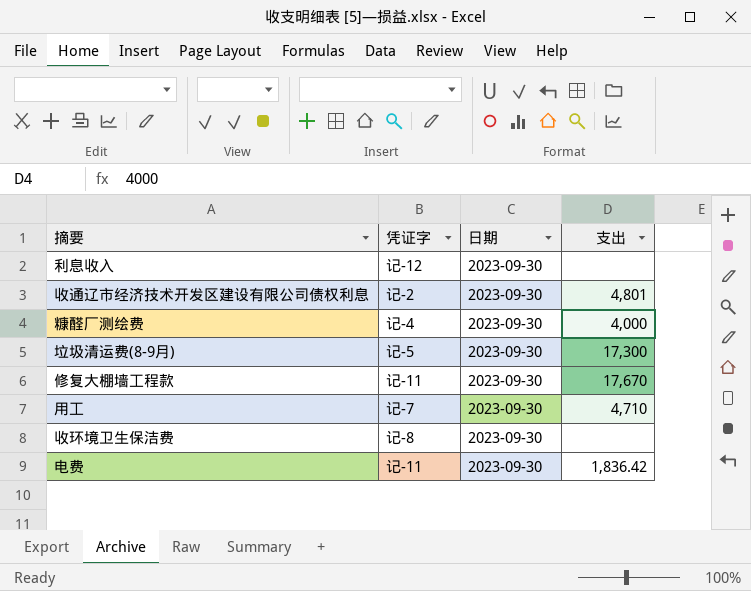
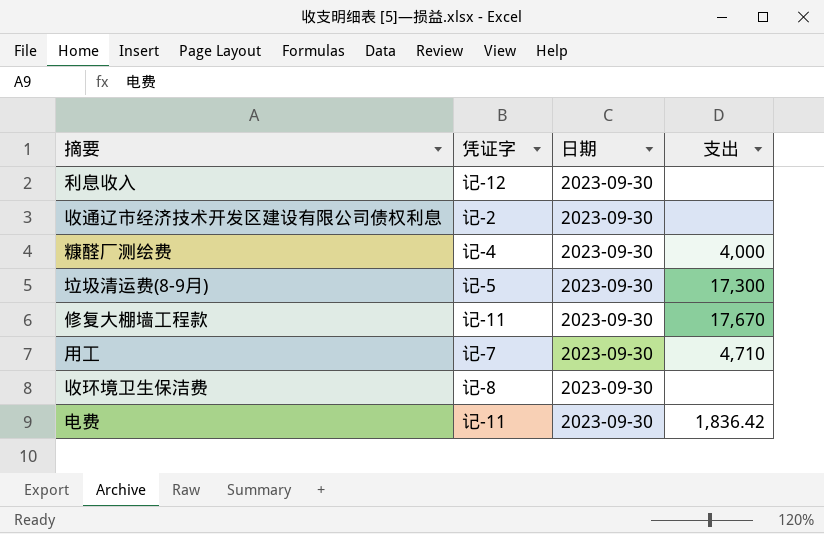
收通辽市经济技术开发区建设有限公司债权利息 | 支出: 4,801 -> none

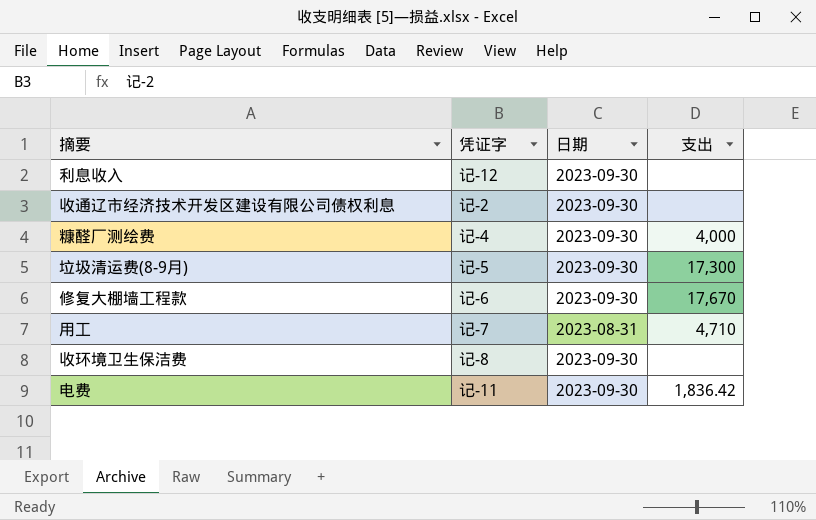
修复大棚墙工程款 | 凭证字: 记-11 -> 记-6
用工 | 日期: 2023-09-30 -> 2023-08-31

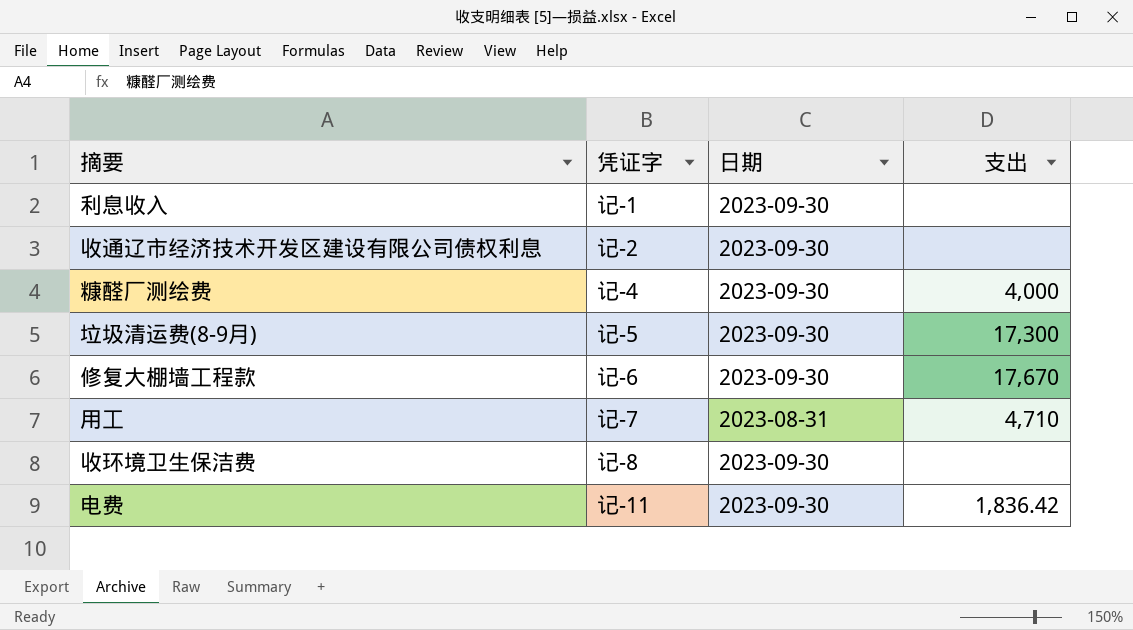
利息收入 | 凭证字: 记-12 -> 记-1

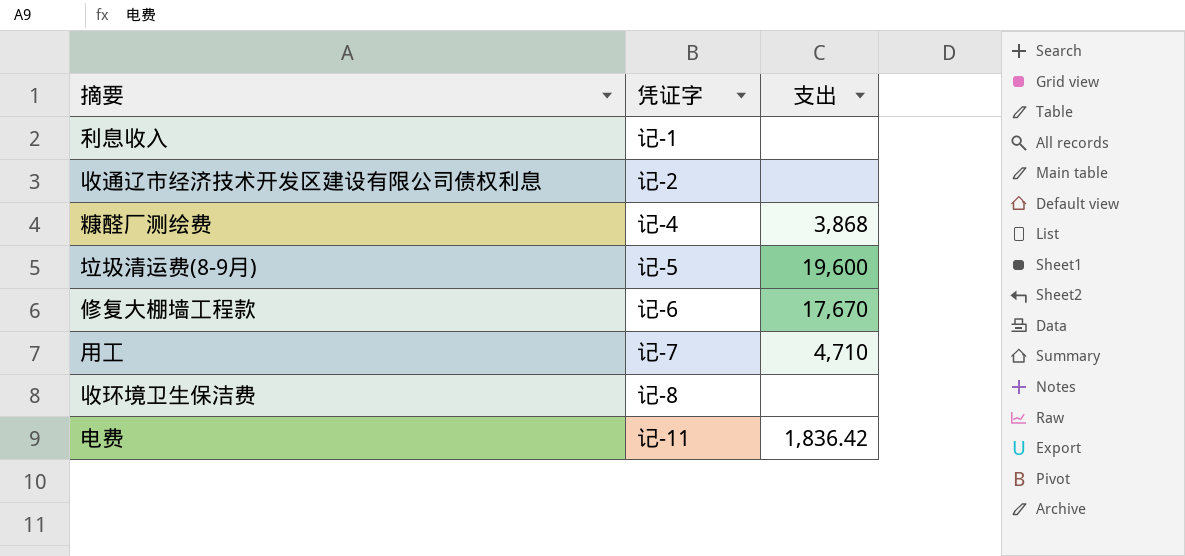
column 日期 | position: 3 -> none
糠醛厂测绘费 | 支出: 4,000 -> 3,868
垃圾清运费(8-9月) | 支出: 17,300 -> 19,600

